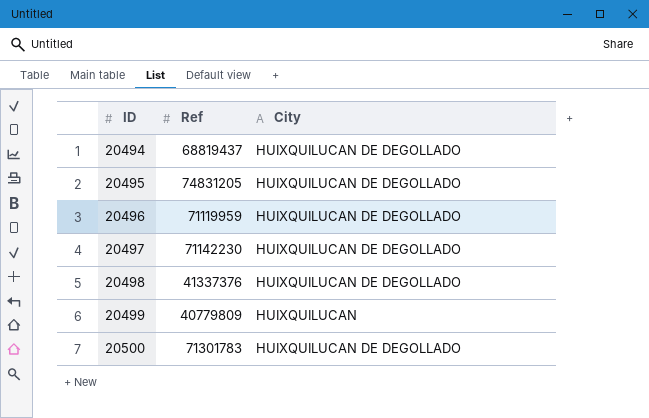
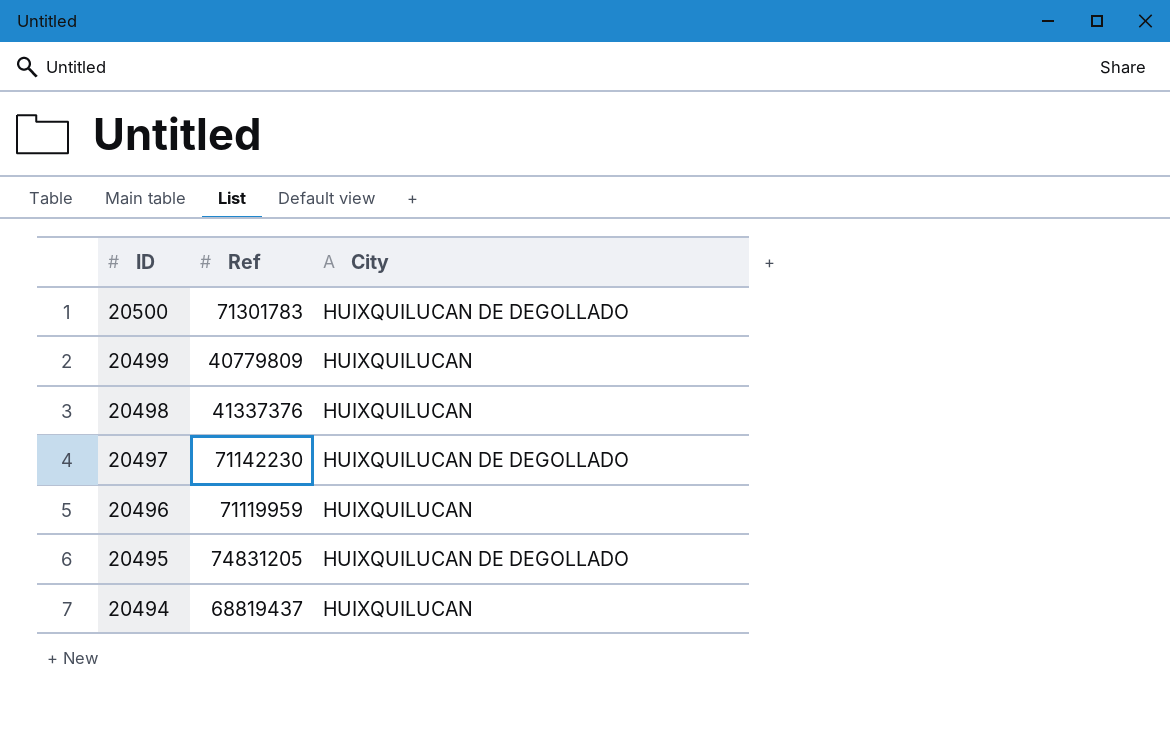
row order: ID ascending -> ID descending
20498 | City: HUIXQUILUCAN DE DEGOLLADO -> HUIXQUILUCAN
20496 | City: HUIXQUILUCAN DE DEGOLLADO -> HUIXQUILUCAN
20494 | City: HUIXQUILUCAN DE DEGOLLADO -> HUIXQUILUCAN

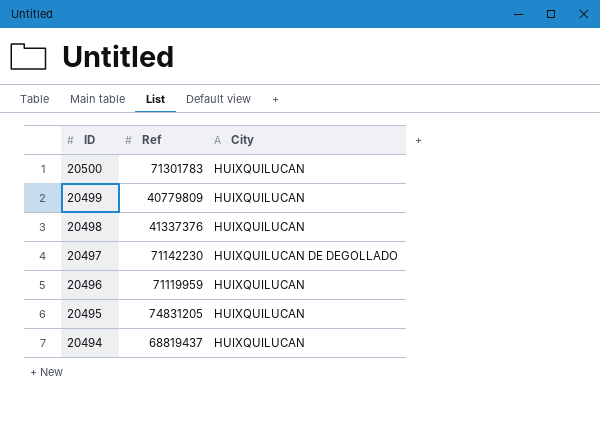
20500 | City: HUIXQUILUCAN DE DEGOLLADO -> HUIXQUILUCAN
20495 | City: HUIXQUILUCAN DE DEGOLLADO -> HUIXQUILUCAN

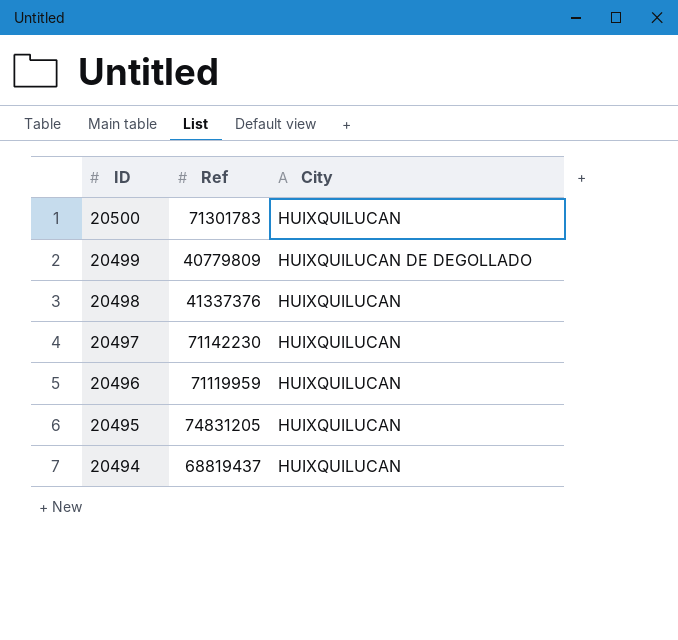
20499 | City: HUIXQUILUCAN -> HUIXQUILUCAN DE DEGOLLADO
20497 | City: HUIXQUILUCAN DE DEGOLLADO -> HUIXQUILUCAN

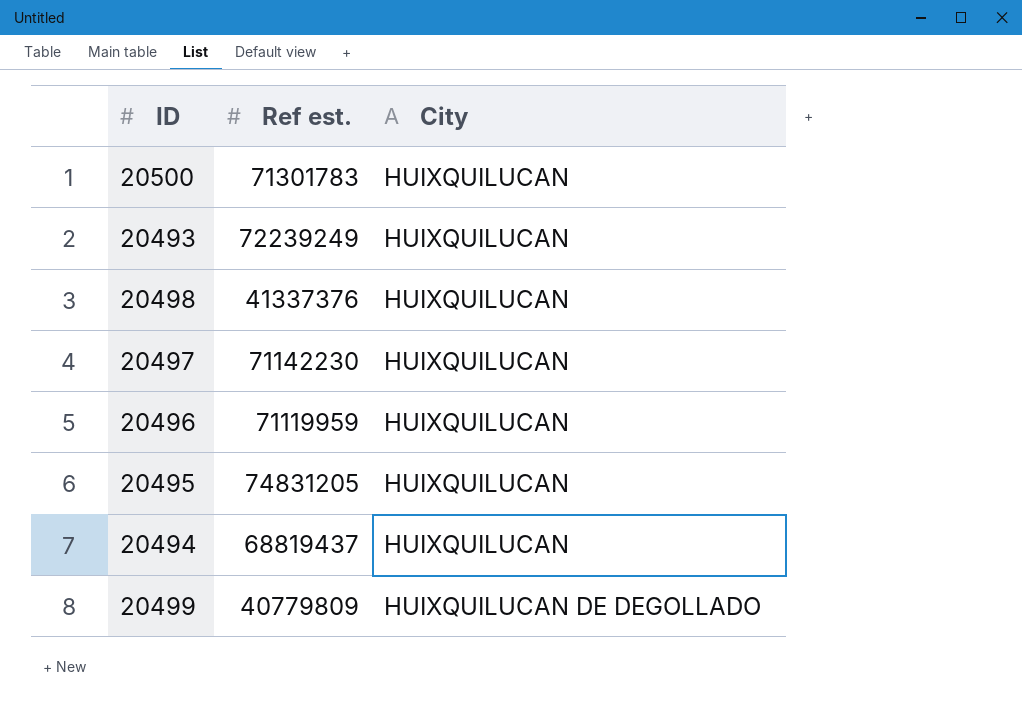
row order: ID descending -> City ascending
column name: Ref -> Ref est.
row 20493: none -> 72239249 | HUIXQUILUCAN

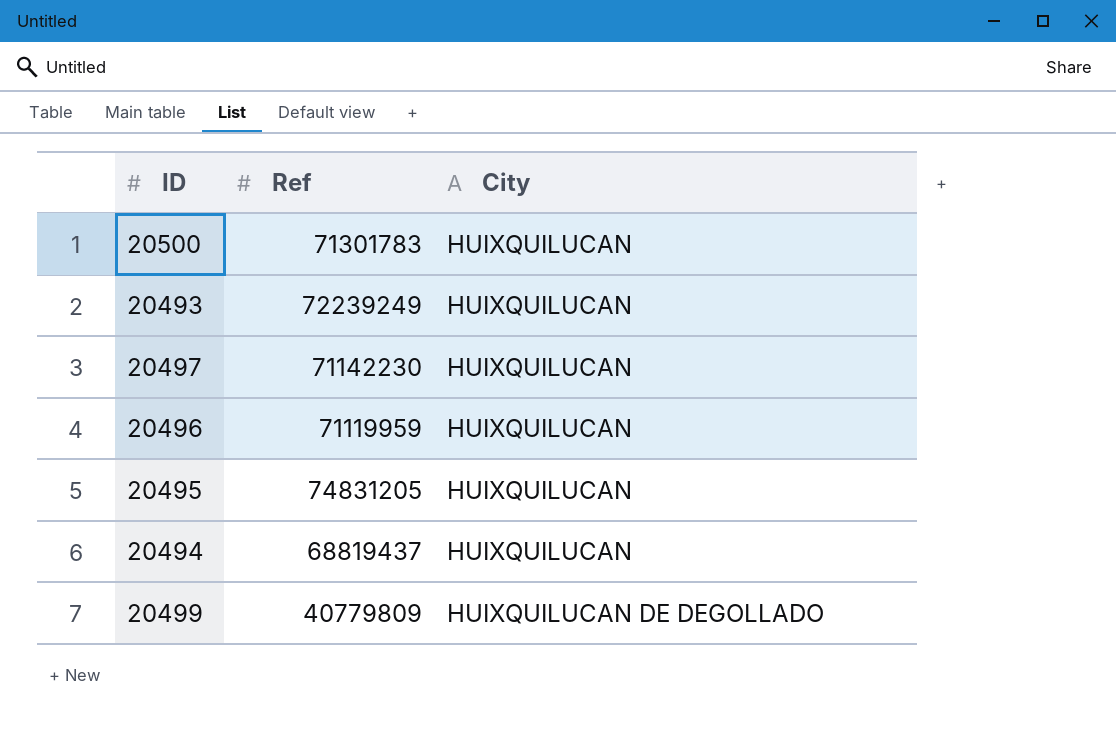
column name: Ref est. -> Ref
row 20498: 41337376 | HUIXQUILUCAN -> none

